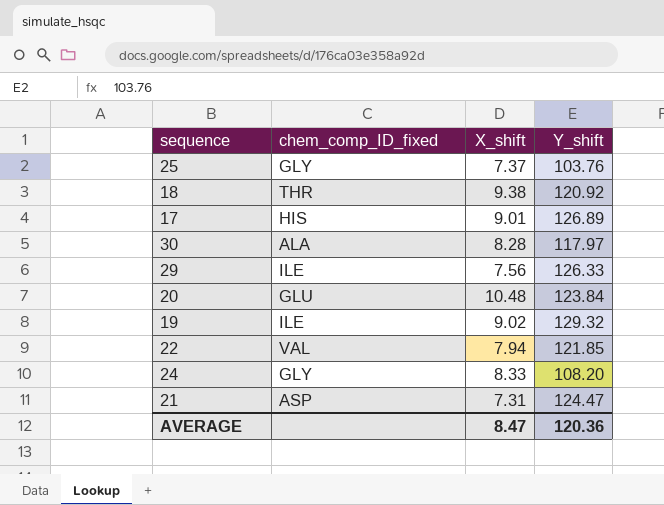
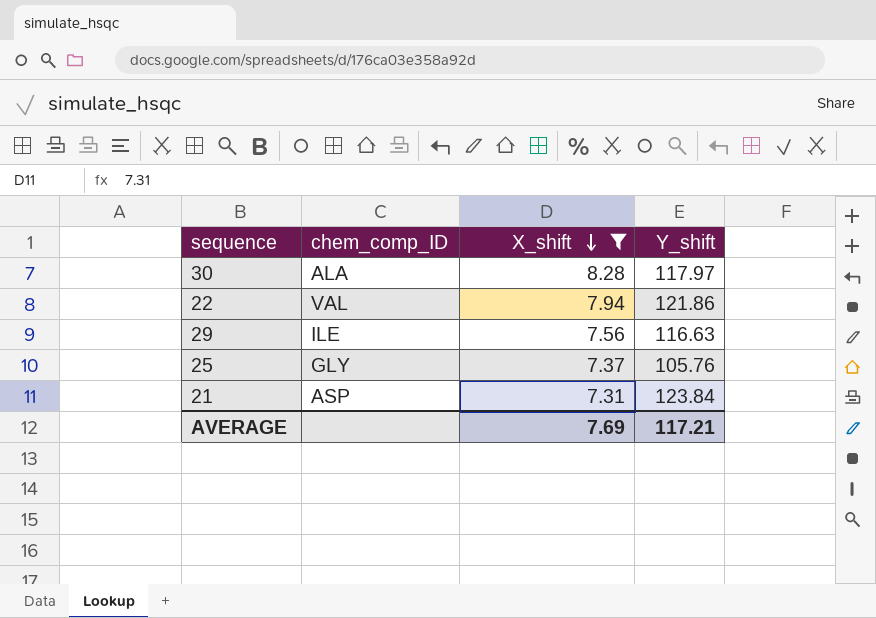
filter: none -> X_shift <= 8.28
row order: none -> X_shift descending
column name: chem_comp_ID_fixed -> chem_comp_ID
22 | Y_shift: 121.85 -> 121.86
29 | Y_shift: 126.33 -> 116.63
25 | Y_shift: 103.76 -> 105.76
21 | Y_shift: 124.47 -> 123.84
AVERAGE | X_shift: 8.47 -> 7.69
AVERAGE | Y_shift: 120.36 -> 117.21

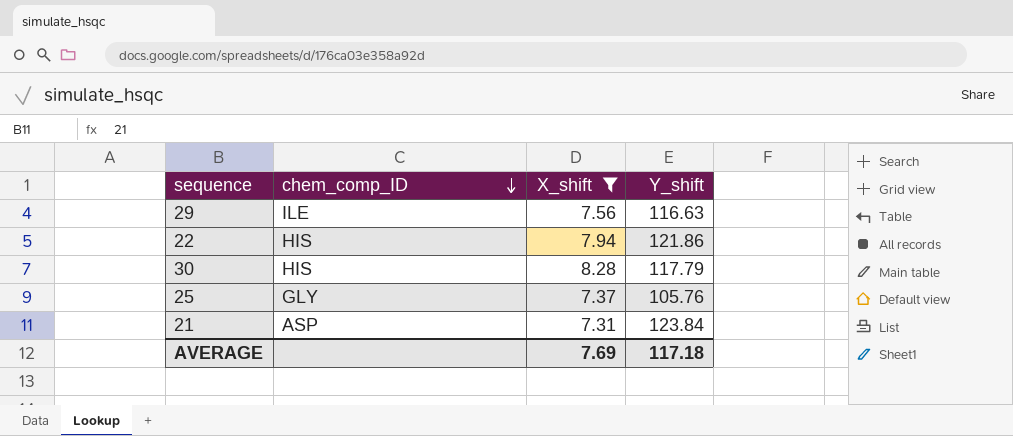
row order: X_shift descending -> chem_comp_ID descending
22 | chem_comp_ID: VAL -> HIS
30 | chem_comp_ID: ALA -> HIS
30 | Y_shift: 117.97 -> 117.79
AVERAGE | Y_shift: 117.21 -> 117.18

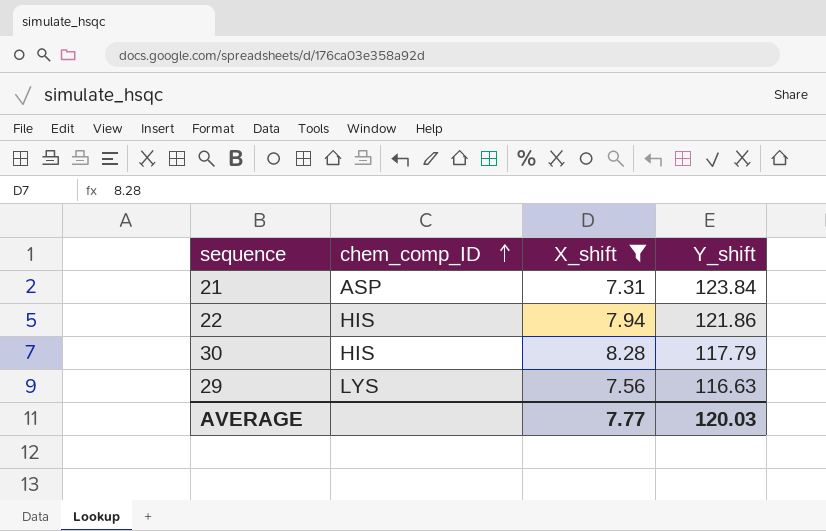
row order: chem_comp_ID descending -> chem_comp_ID ascending
row 25: GLY | 7.37 | 105.76 -> none
29 | chem_comp_ID: ILE -> LYS
AVERAGE | X_shift: 7.69 -> 7.77
AVERAGE | Y_shift: 117.18 -> 120.03

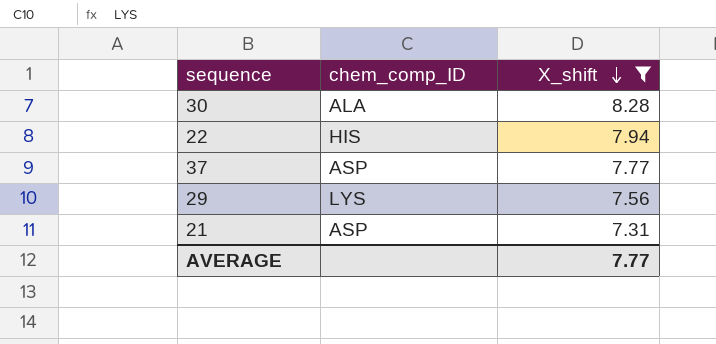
row order: chem_comp_ID ascending -> X_shift descending
column Y_shift | position: 4 -> none
30 | chem_comp_ID: HIS -> ALA
row 37: none -> ASP | 7.77

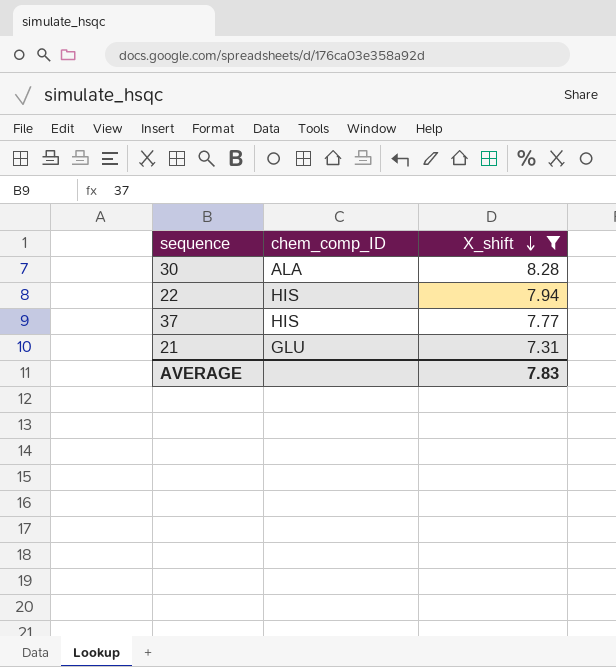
row 29: LYS | 7.56 -> none
37 | chem_comp_ID: ASP -> HIS
21 | chem_comp_ID: ASP -> GLU
AVERAGE | X_shift: 7.77 -> 7.83

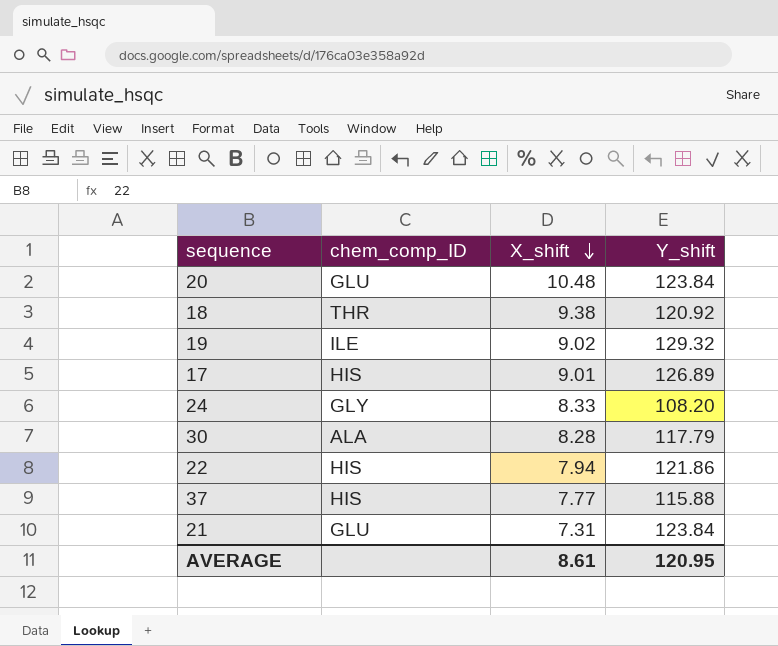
filter: X_shift <= 8.28 -> none
column Y_shift | position: none -> 4
AVERAGE | X_shift: 7.83 -> 8.61

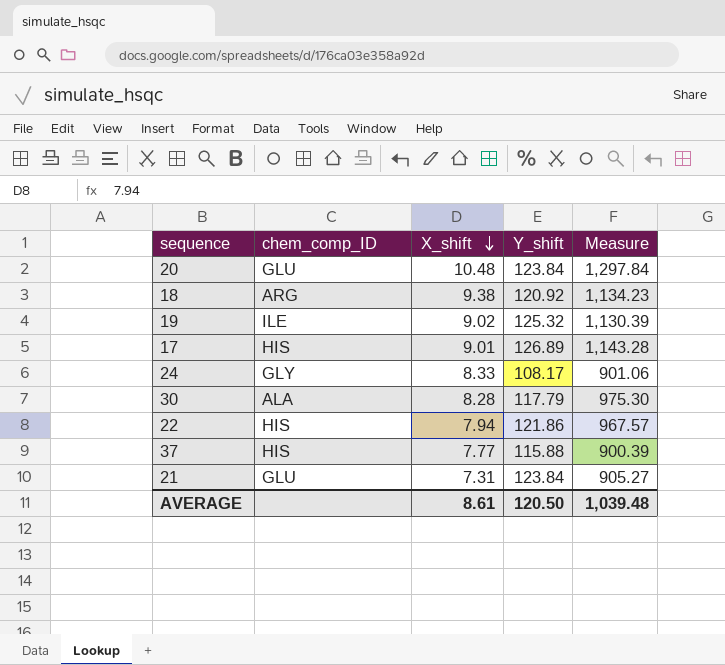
column Measure | formula: none -> [X_shift] * [Y_shift]
18 | chem_comp_ID: THR -> ARG
19 | Y_shift: 129.32 -> 125.32
24 | Y_shift: 108.20 -> 108.17
AVERAGE | Y_shift: 120.95 -> 120.50

